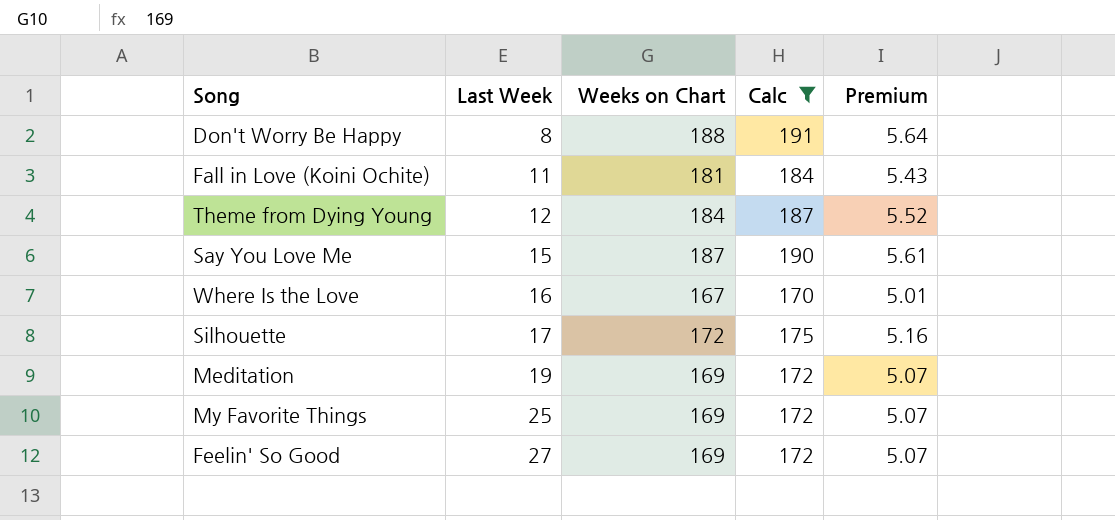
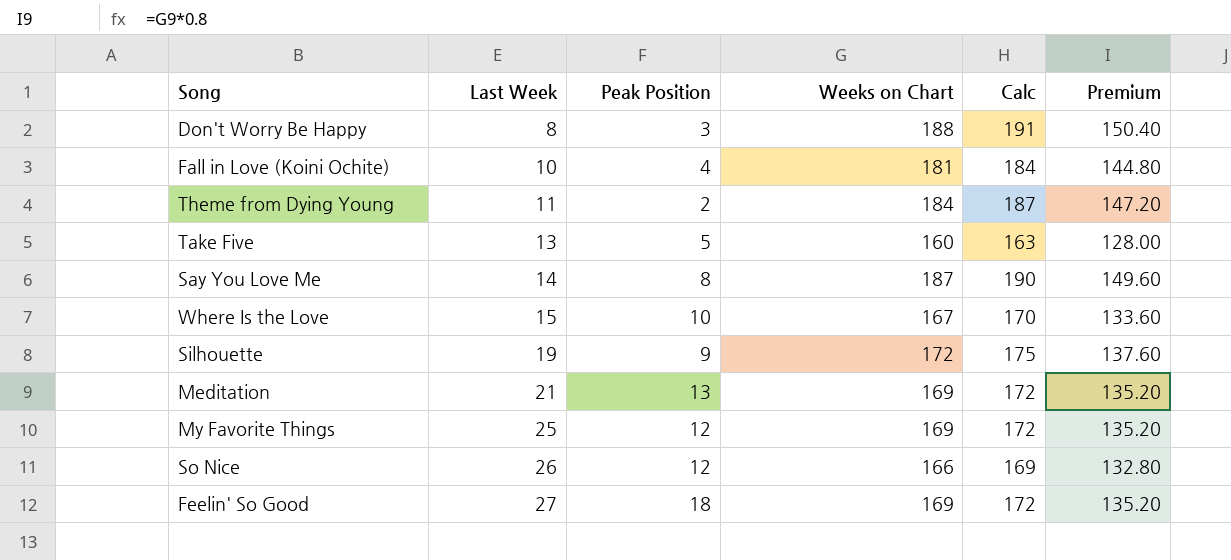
filter: Calc >= 170 -> none
column Peak Position | position: none -> 3
column Premium | formula: [Weeks on Chart] * 0.03 -> [Weeks on Chart] * 0.8
Fall in Love (Koini Ochite) | Last Week: 11 -> 10
Theme from Dying Young | Last Week: 12 -> 11
Say You Love Me | Last Week: 15 -> 14
Where Is the Love | Last Week: 16 -> 15
Silhouette | Last Week: 17 -> 19
Meditation | Last Week: 19 -> 21

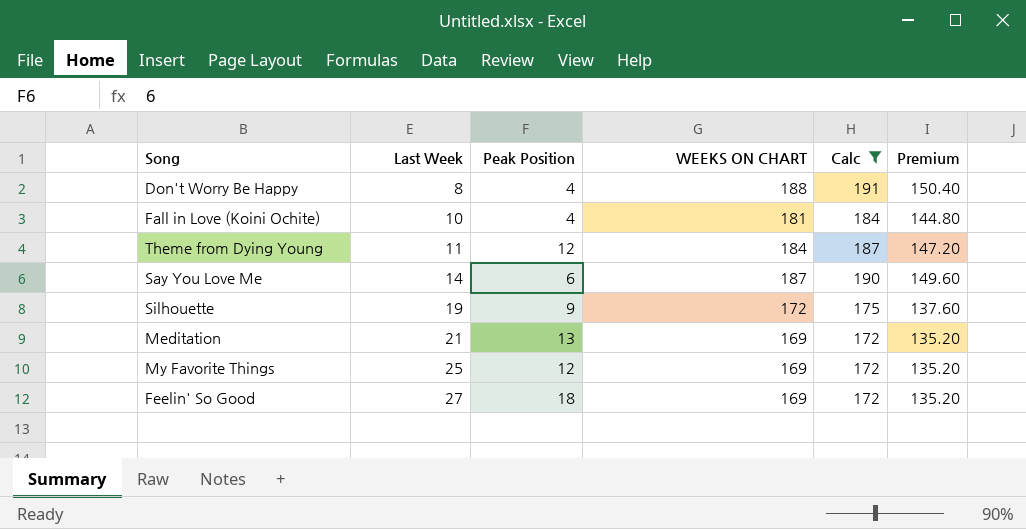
filter: none -> Calc >= 172
column name: Weeks on Chart -> WEEKS ON CHART
Don't Worry Be Happy | Peak Position: 3 -> 4
Theme from Dying Young | Peak Position: 2 -> 12
Say You Love Me | Peak Position: 8 -> 6

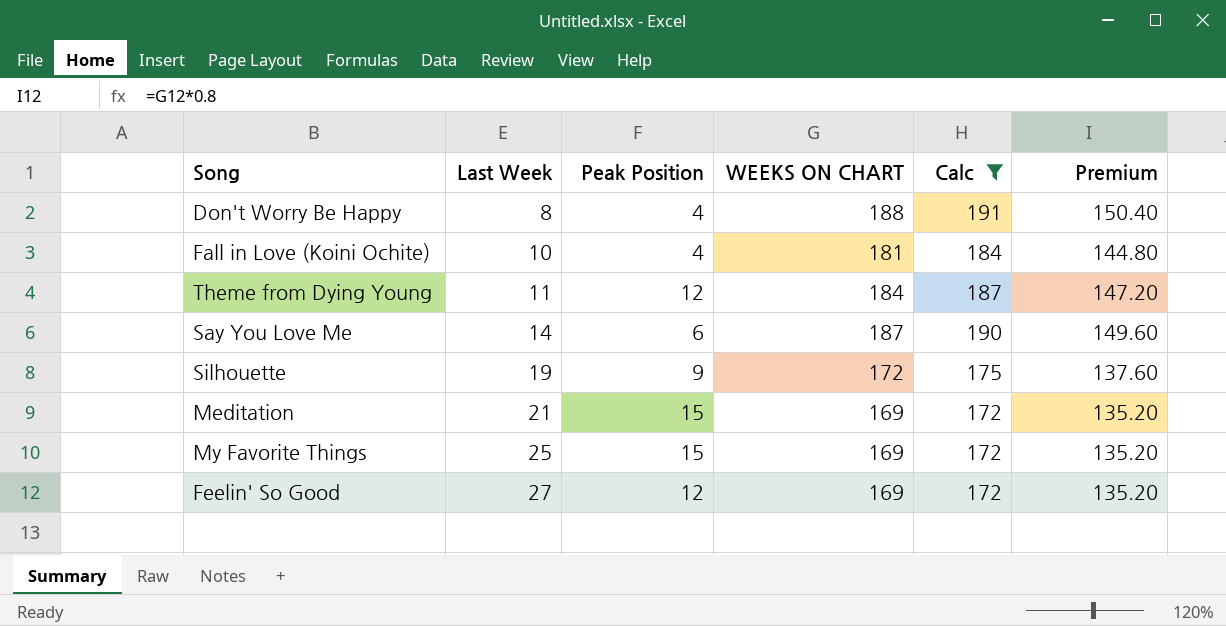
Meditation | Peak Position: 13 -> 15
My Favorite Things | Peak Position: 12 -> 15
Feelin' So Good | Peak Position: 18 -> 12

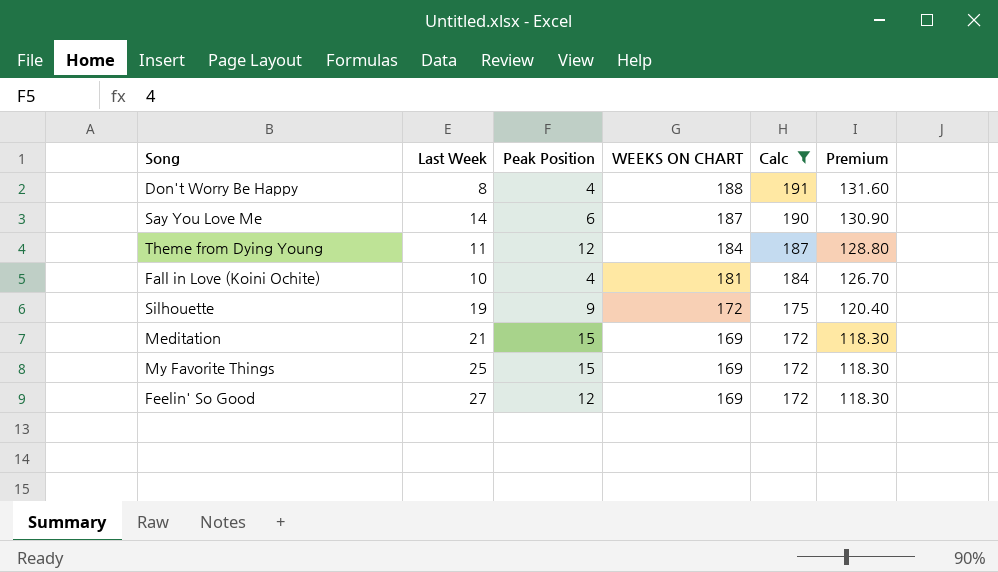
row order: Last Week ascending -> WEEKS ON CHART descending
column Premium | formula: [WEEKS ON CHART] * 0.8 -> [WEEKS ON CHART] * 0.7

